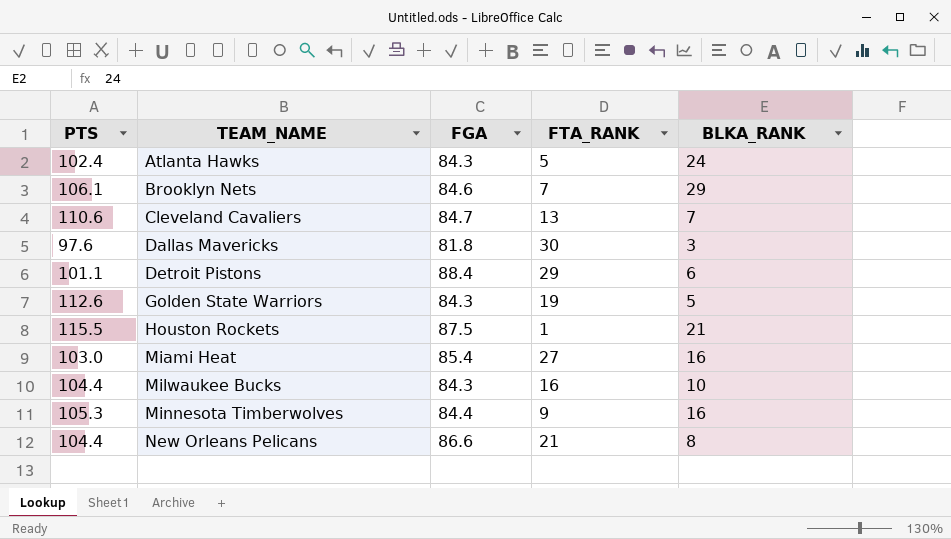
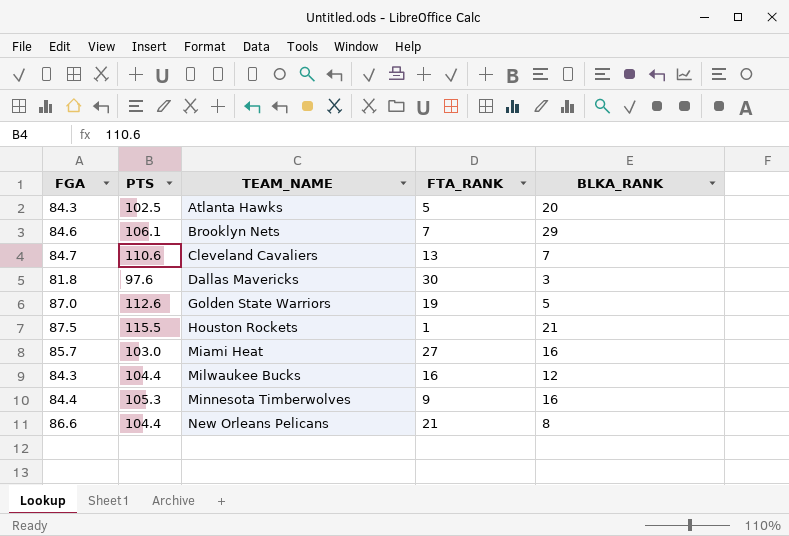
column FGA | position: 3 -> 1
row Detroit Pistons: 101.1 | 88.4 | 29 | 6 -> none
Atlanta Hawks | PTS: 102.4 -> 102.5
Atlanta Hawks | BLKA_RANK: 24 -> 20
Golden State Warriors | FGA: 84.3 -> 87.0
Miami Heat | FGA: 85.4 -> 85.7
Milwaukee Bucks | BLKA_RANK: 10 -> 12

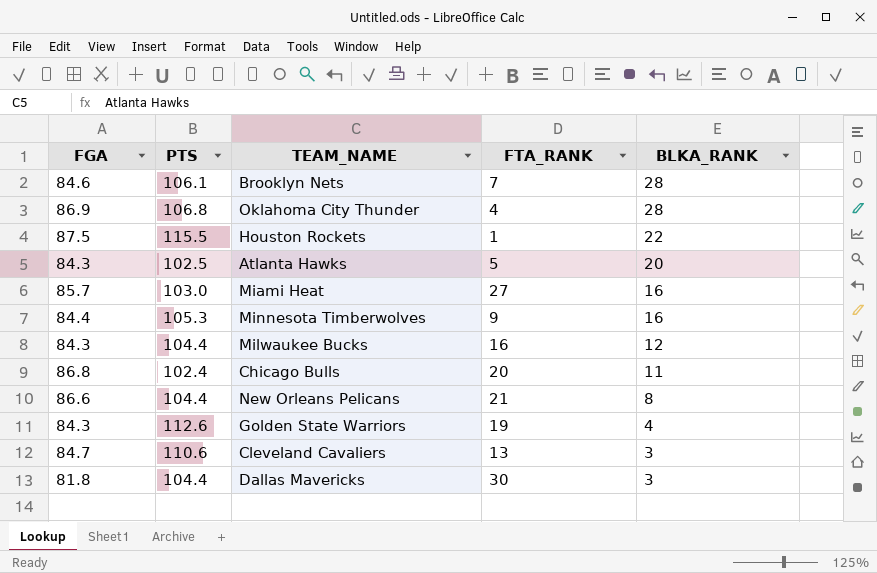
row order: TEAM_NAME ascending -> BLKA_RANK descending
Brooklyn Nets | BLKA_RANK: 29 -> 28
row Oklahoma City Thunder: none -> 86.9 | 106.8 | 4 | 28
Houston Rockets | BLKA_RANK: 21 -> 22
row Chicago Bulls: none -> 86.8 | 102.4 | 20 | 11
Golden State Warriors | FGA: 87.0 -> 84.3
Golden State Warriors | BLKA_RANK: 5 -> 4
Cleveland Cavaliers | BLKA_RANK: 7 -> 3
Dallas Mavericks | PTS: 97.6 -> 104.4

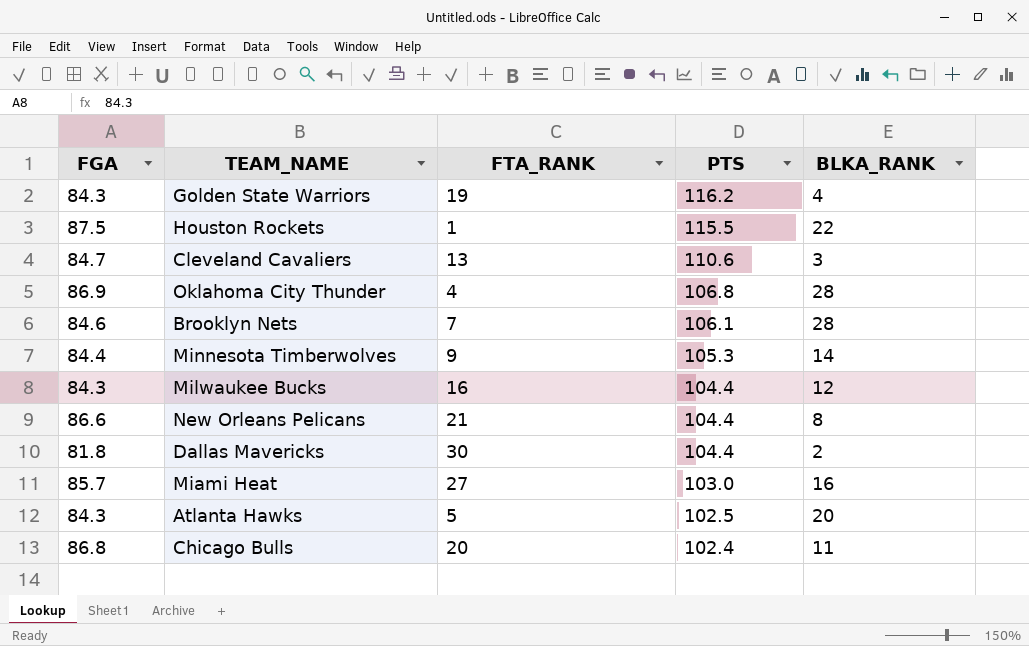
row order: BLKA_RANK descending -> PTS descending
column PTS | position: 2 -> 4
Golden State Warriors | PTS: 112.6 -> 116.2
Minnesota Timberwolves | BLKA_RANK: 16 -> 14
Dallas Mavericks | BLKA_RANK: 3 -> 2

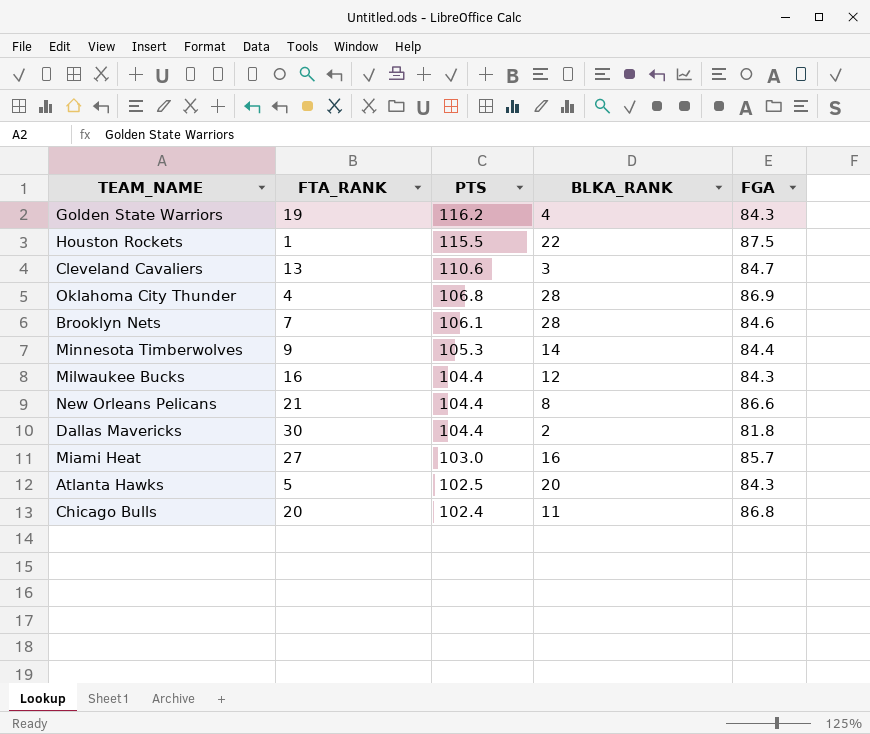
column FGA | position: 1 -> 5

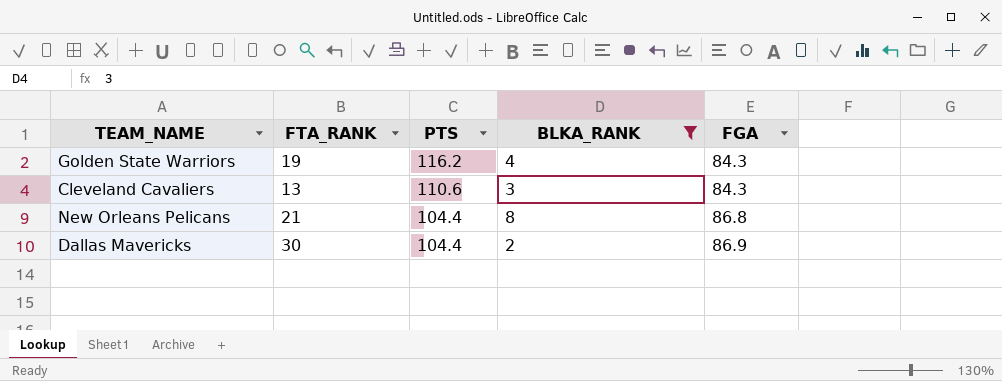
filter: none -> BLKA_RANK <= 8
Cleveland Cavaliers | FGA: 84.7 -> 84.3
New Orleans Pelicans | FGA: 86.6 -> 86.8
Dallas Mavericks | FGA: 81.8 -> 86.9

